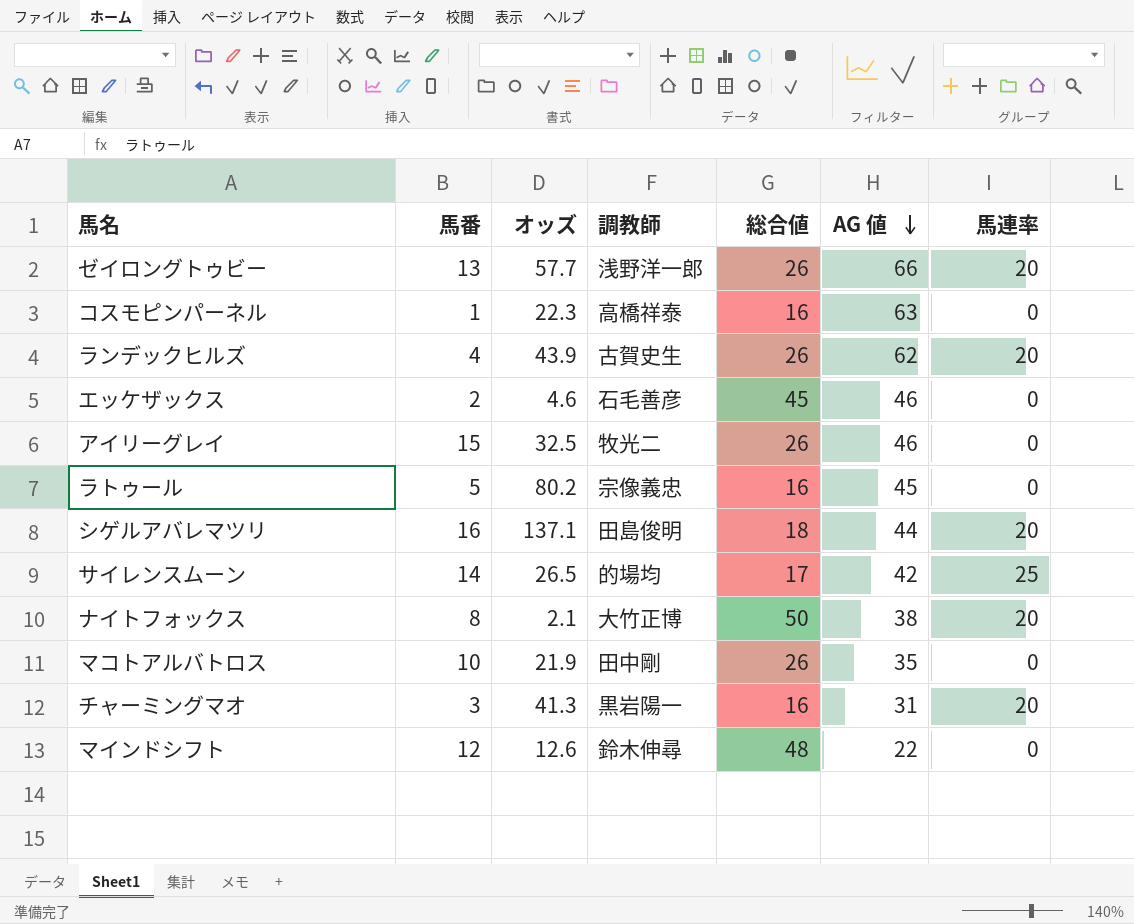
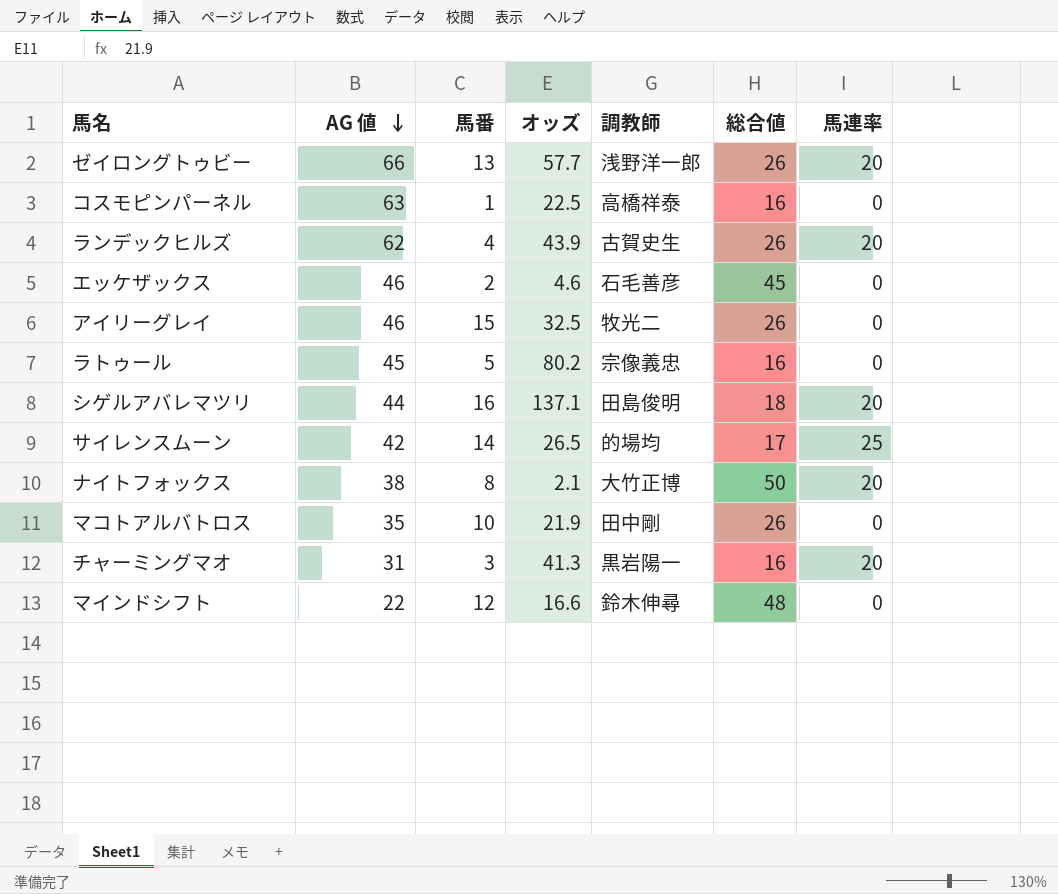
column AG 値 | position: 6 -> 2
コスモピンパーネル | オッズ: 22.3 -> 22.5
マインドシフト | オッズ: 12.6 -> 16.6

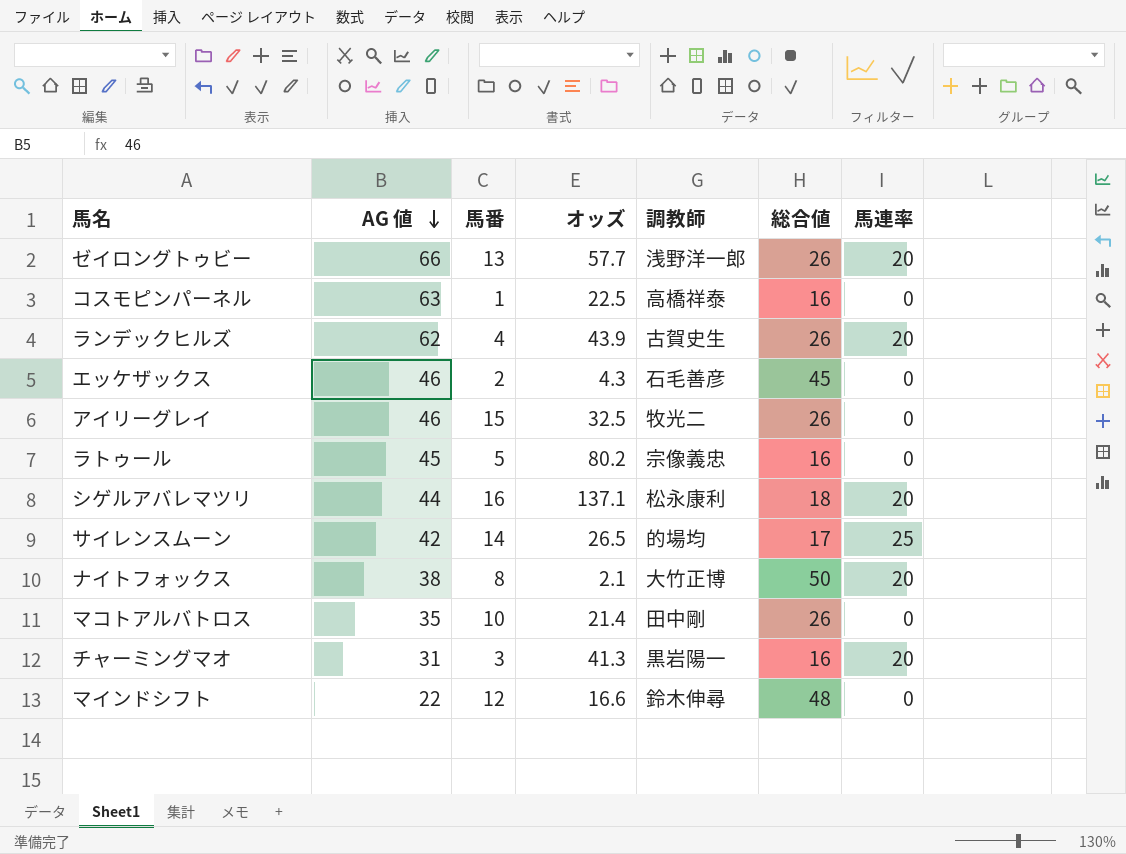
エッケザックス | オッズ: 4.6 -> 4.3
シゲルアバレマツリ | 調教師: 田島俊明 -> 松永康利
マコトアルバトロス | オッズ: 21.9 -> 21.4

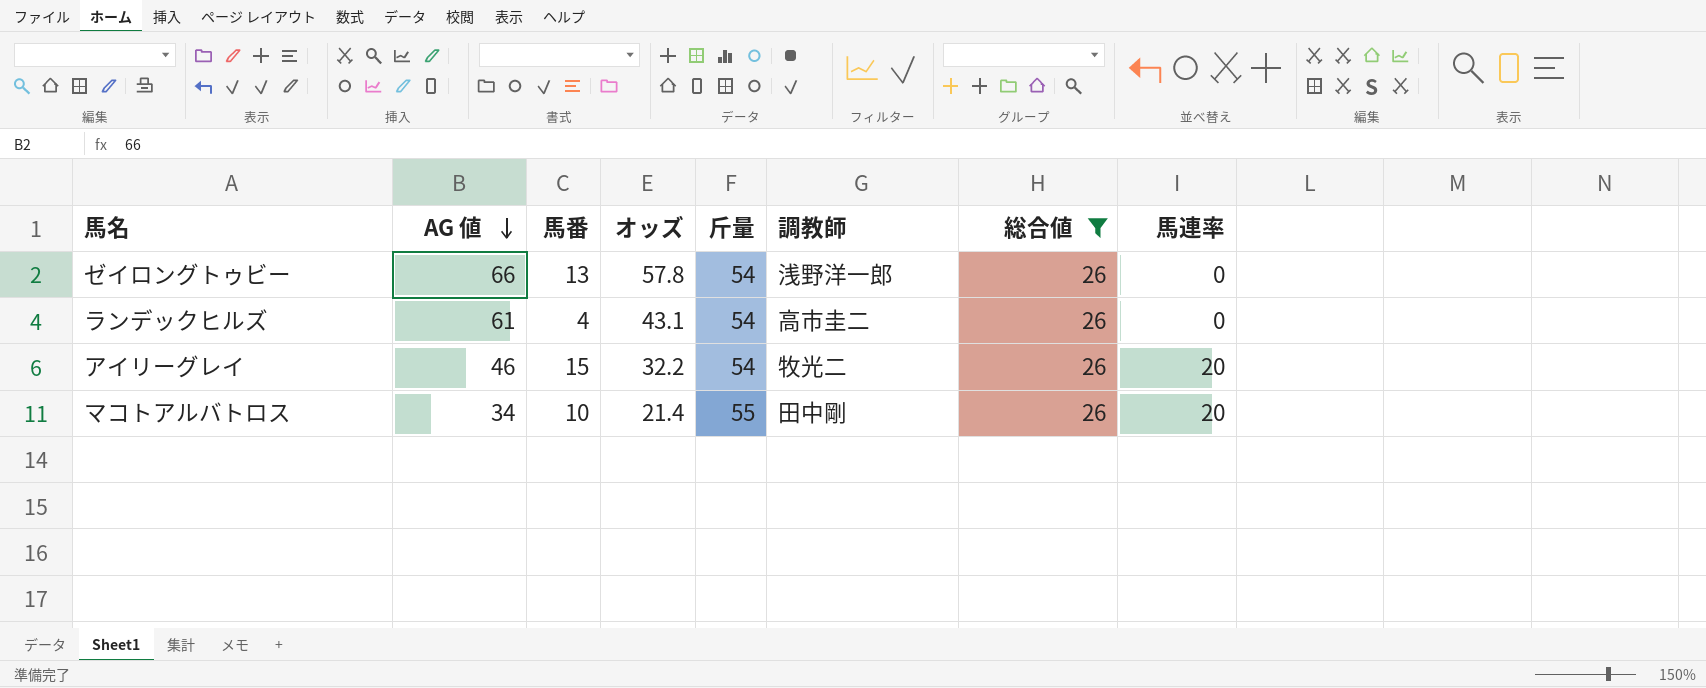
filter: none -> 総合値 = 26
column 斤量 | position: none -> 5
ゼイロングトゥビー | オッズ: 57.7 -> 57.8
ゼイロングトゥビー | 馬連率: 20 -> 0
ランデックヒルズ | AG 値: 62 -> 61
ランデックヒルズ | オッズ: 43.9 -> 43.1
ランデックヒルズ | 調教師: 古賀史生 -> 高市圭二
ランデックヒルズ | 馬連率: 20 -> 0
アイリーグレイ | オッズ: 32.5 -> 32.2
アイリーグレイ | 馬連率: 0 -> 20
マコトアルバトロス | AG 値: 35 -> 34
マコトアルバトロス | 馬連率: 0 -> 20

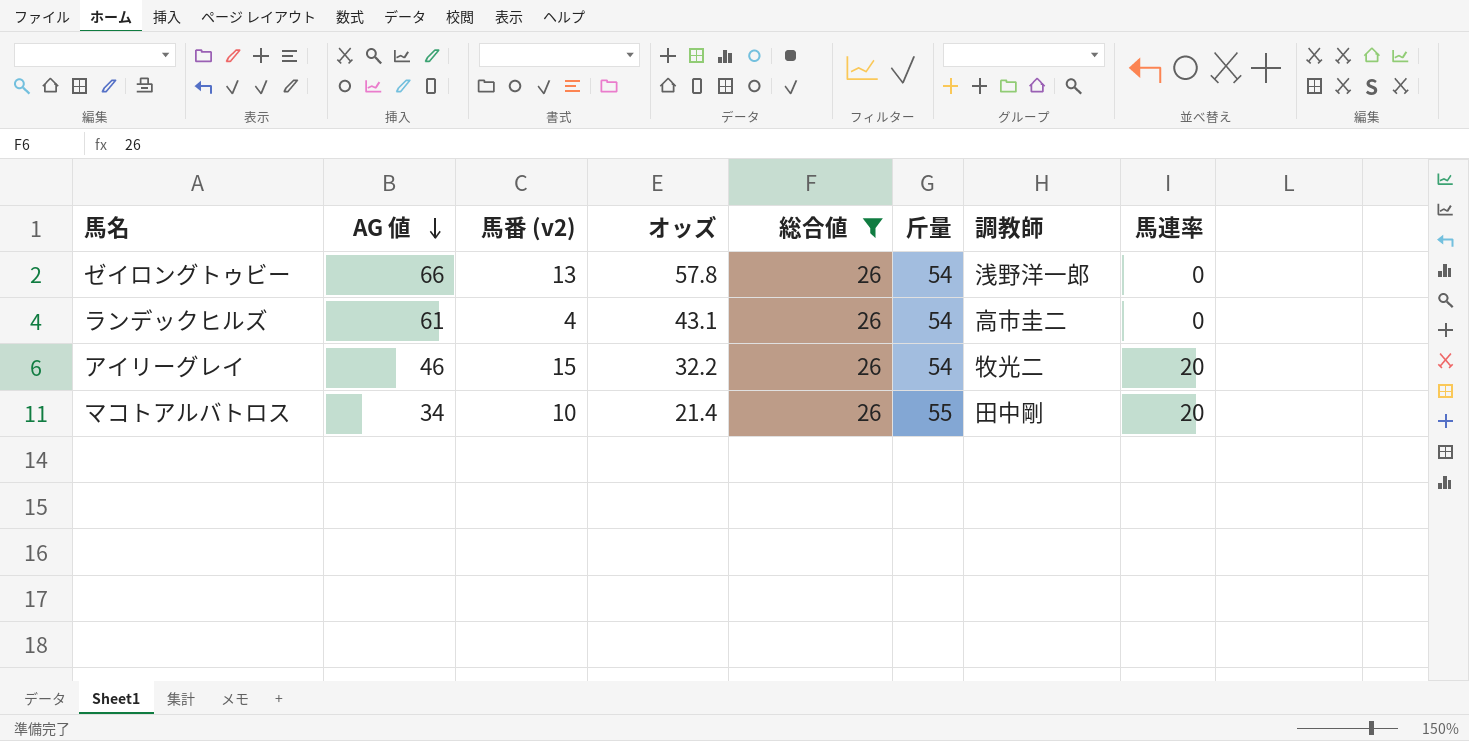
column name: 馬番 -> 馬番 (v2)
column 総合値 | position: 7 -> 5

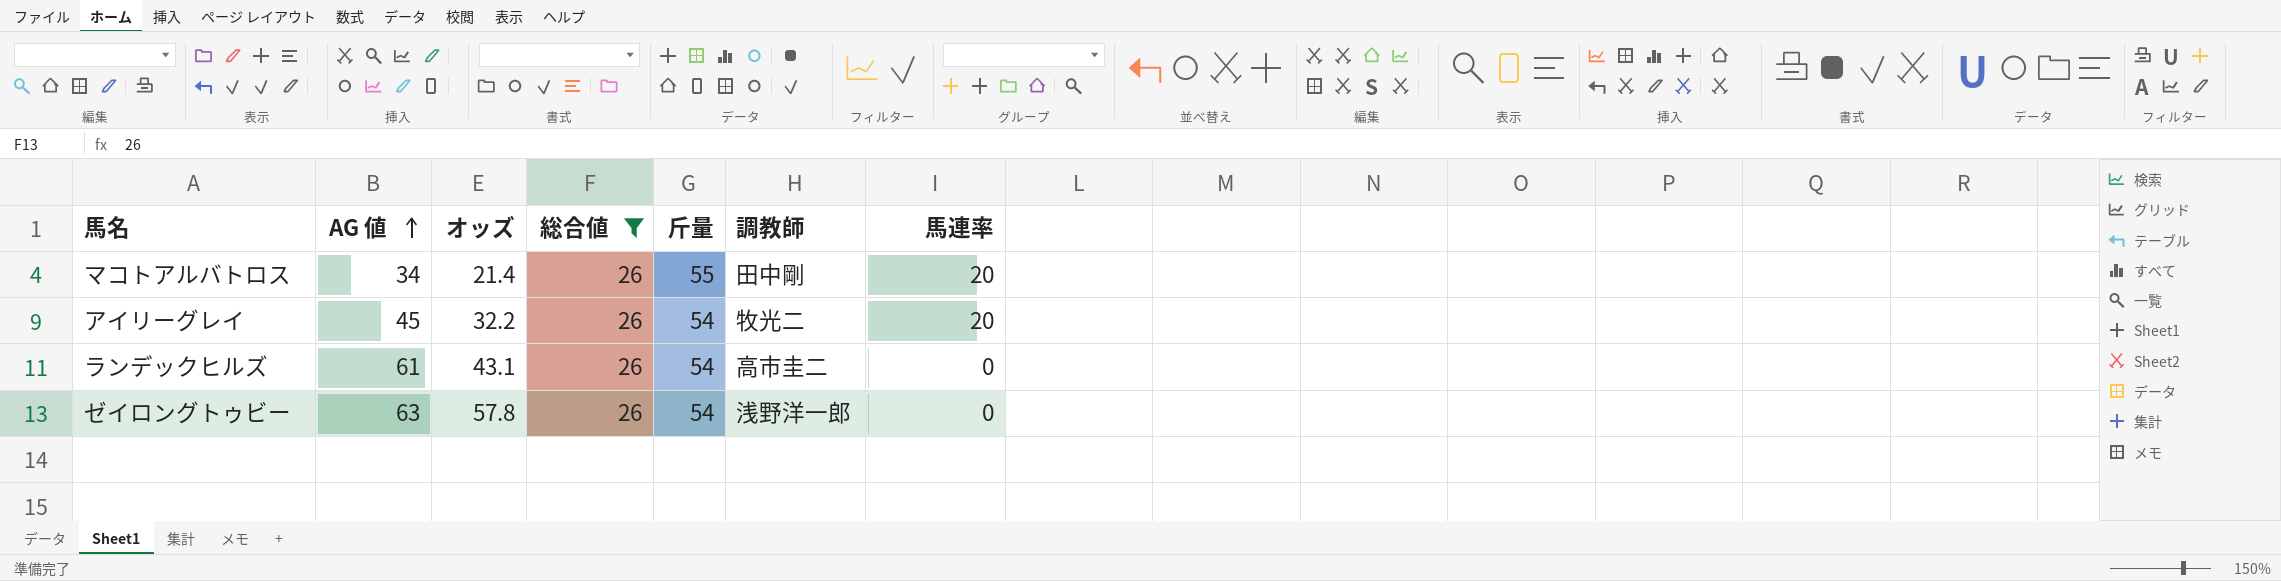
row order: AG 値 descending -> AG 値 ascending
column 馬番 (v2) | position: 3 -> none
アイリーグレイ | AG 値: 46 -> 45
ゼイロングトゥビー | AG 値: 66 -> 63

